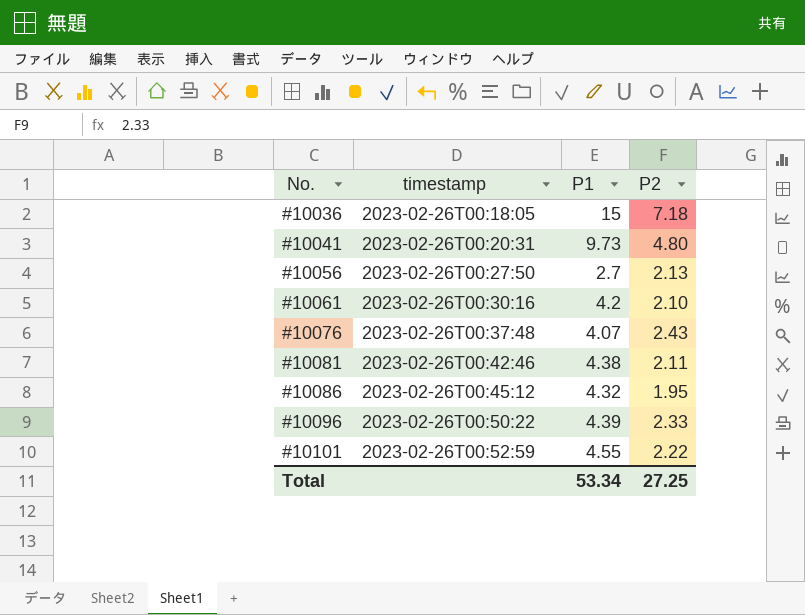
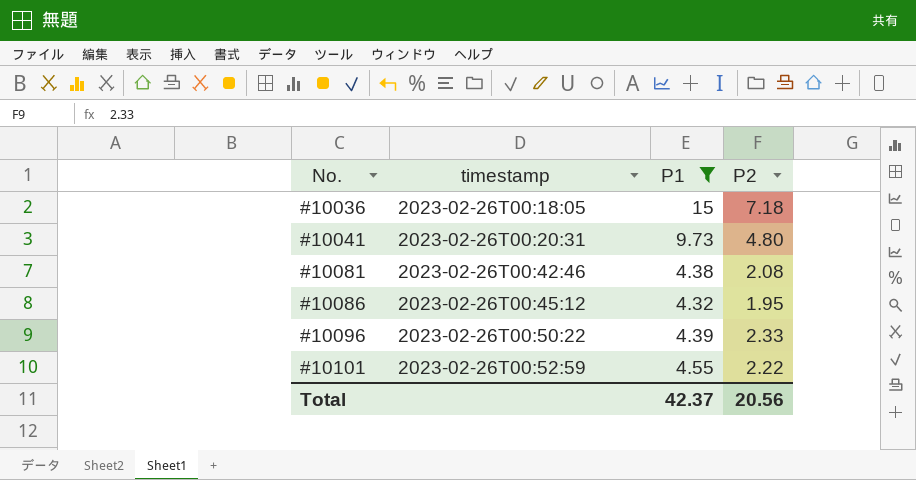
filter: none -> P1 >= 4.32
#10081 | P2: 2.11 -> 2.08
Total | P1: 53.34 -> 42.37
Total | P2: 27.25 -> 20.56

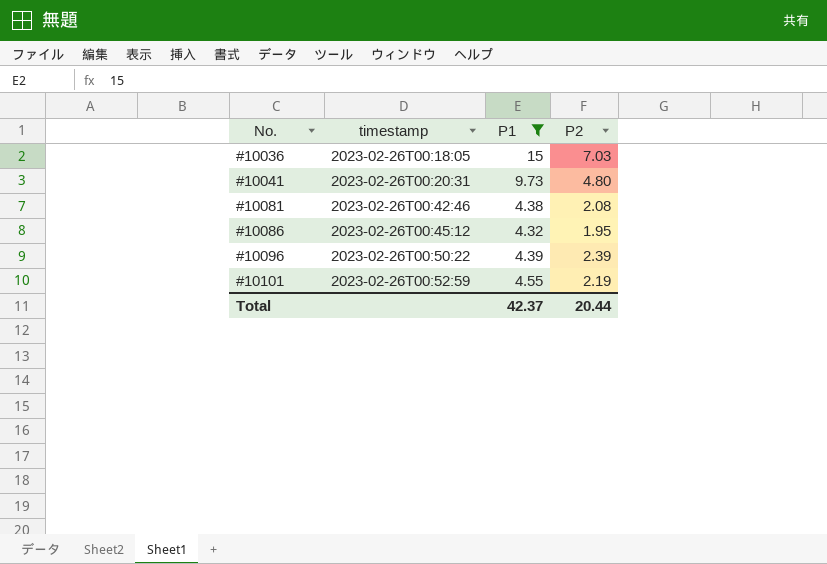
#10036 | P2: 7.18 -> 7.03
#10096 | P2: 2.33 -> 2.39
#10101 | P2: 2.22 -> 2.19
Total | P2: 20.56 -> 20.44

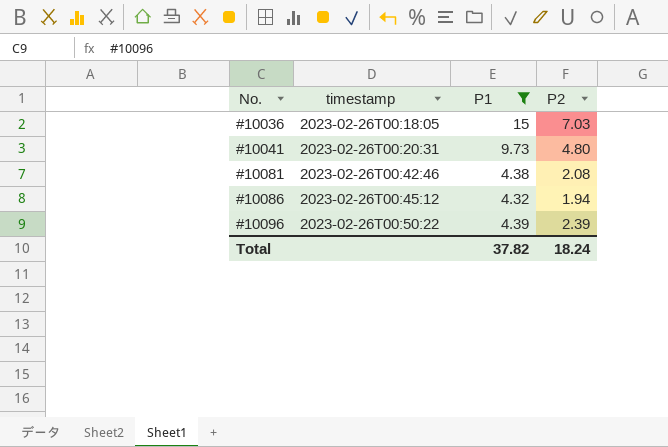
row #10101: 2023-02-26T00:52:59 | 4.55 | 2.19 -> none
#10086 | P2: 1.95 -> 1.94
Total | P1: 42.37 -> 37.82
Total | P2: 20.44 -> 18.24

